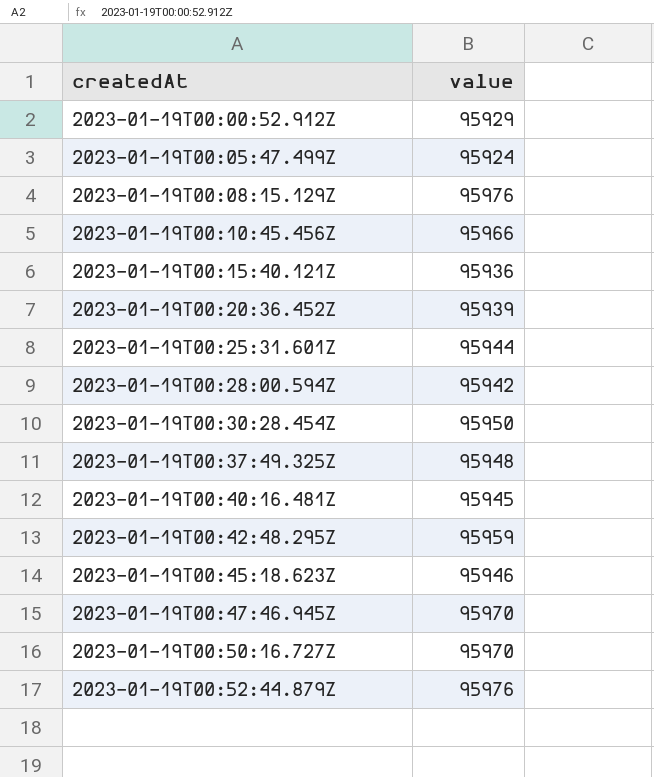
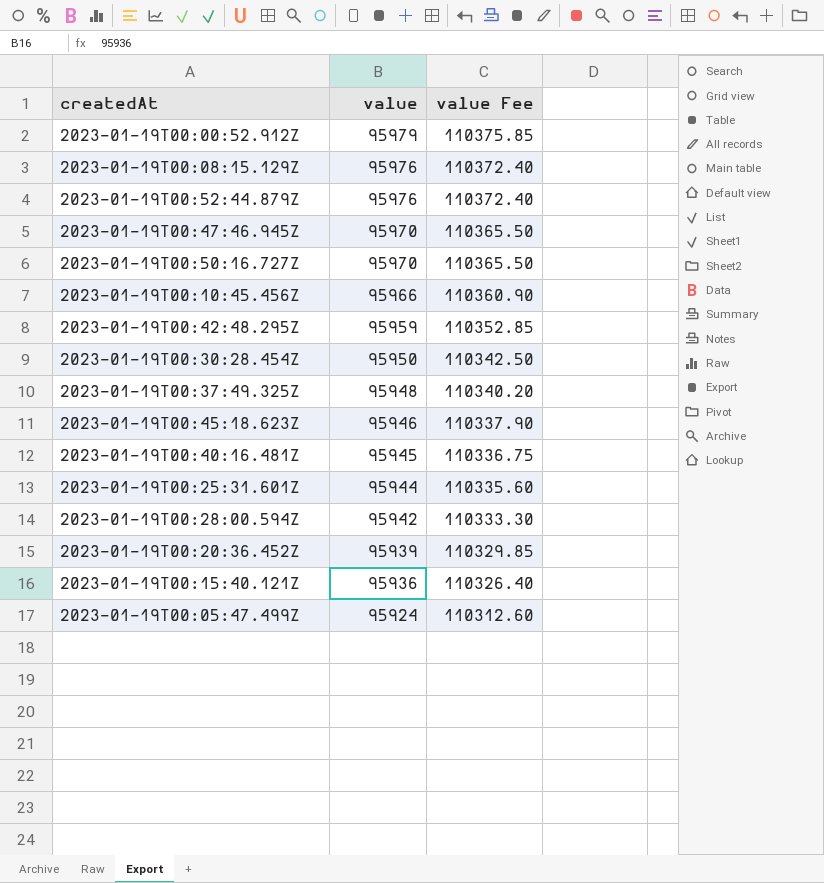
row order: createdAt ascending -> value descending
column value Fee | formula: none -> [value] * 1.15
2023-01-19T00:00:52.912Z | value: 95929 -> 95979

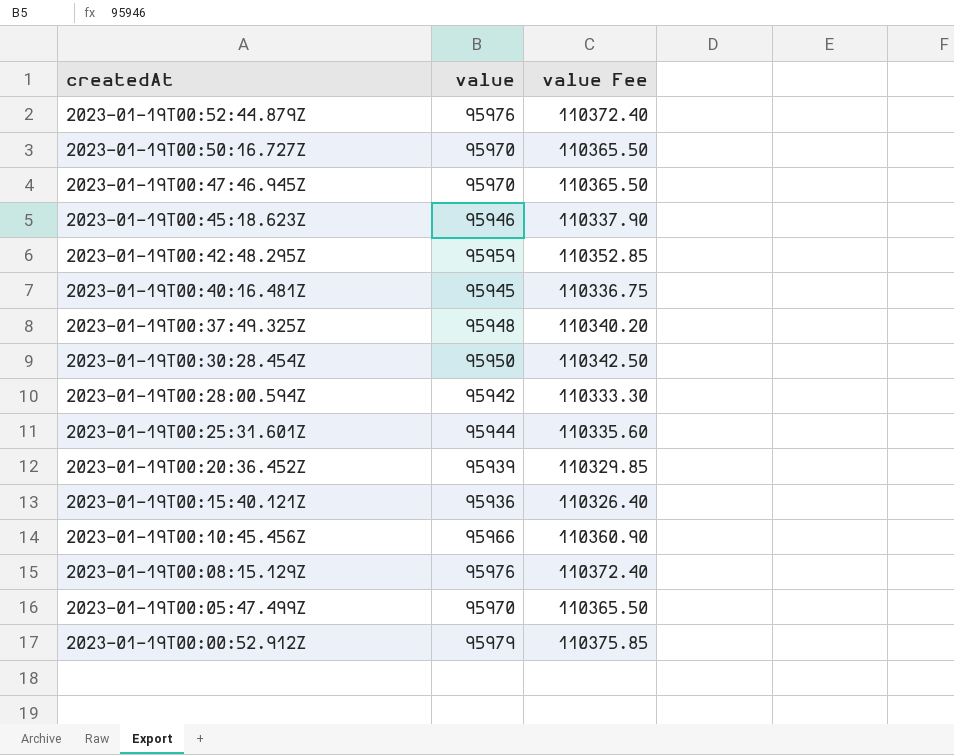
row order: value descending -> createdAt descending
2023-01-19T00:05:47.499Z | value: 95924 -> 95970
2023-01-19T00:05:47.499Z | value Fee: 110312.60 -> 110365.50

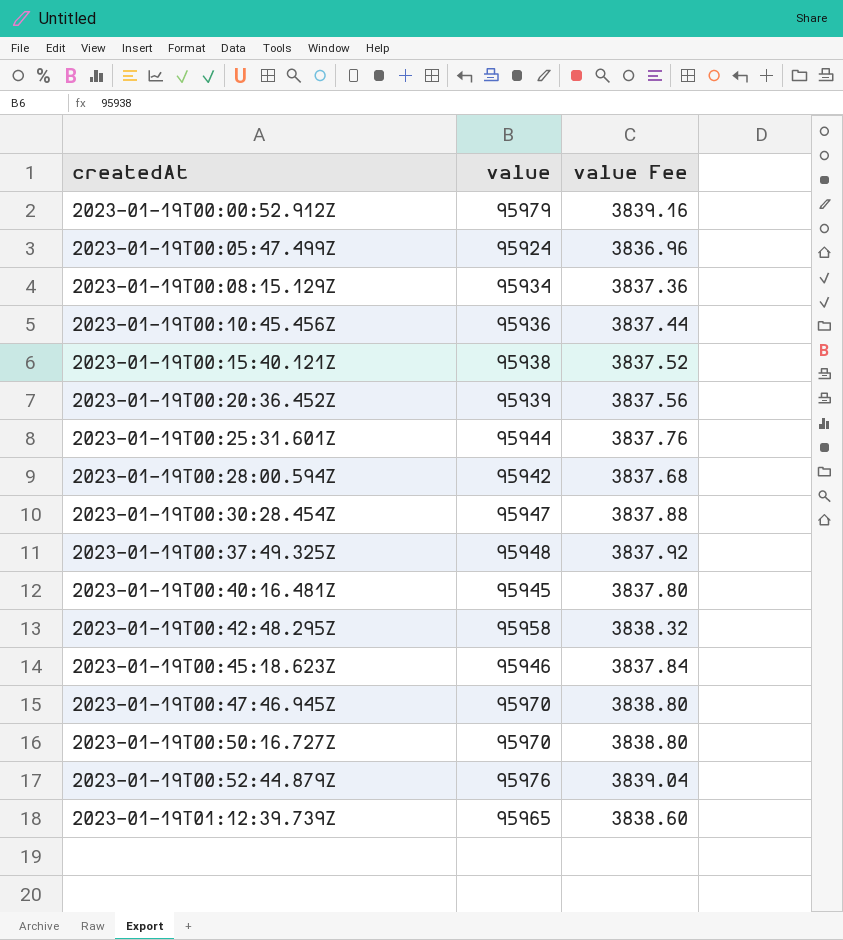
row order: createdAt descending -> createdAt ascending
column value Fee | formula: [value] * 1.15 -> [value] * 0.04
2023-01-19T00:05:47.499Z | value: 95970 -> 95924
2023-01-19T00:08:15.129Z | value: 95976 -> 95934
2023-01-19T00:10:45.456Z | value: 95966 -> 95936
2023-01-19T00:15:40.121Z | value: 95936 -> 95938
2023-01-19T00:30:28.454Z | value: 95950 -> 95947
2023-01-19T00:42:48.295Z | value: 95959 -> 95958
row 2023-01-19T01:12:39.739Z: none -> 95965 | 3838.60

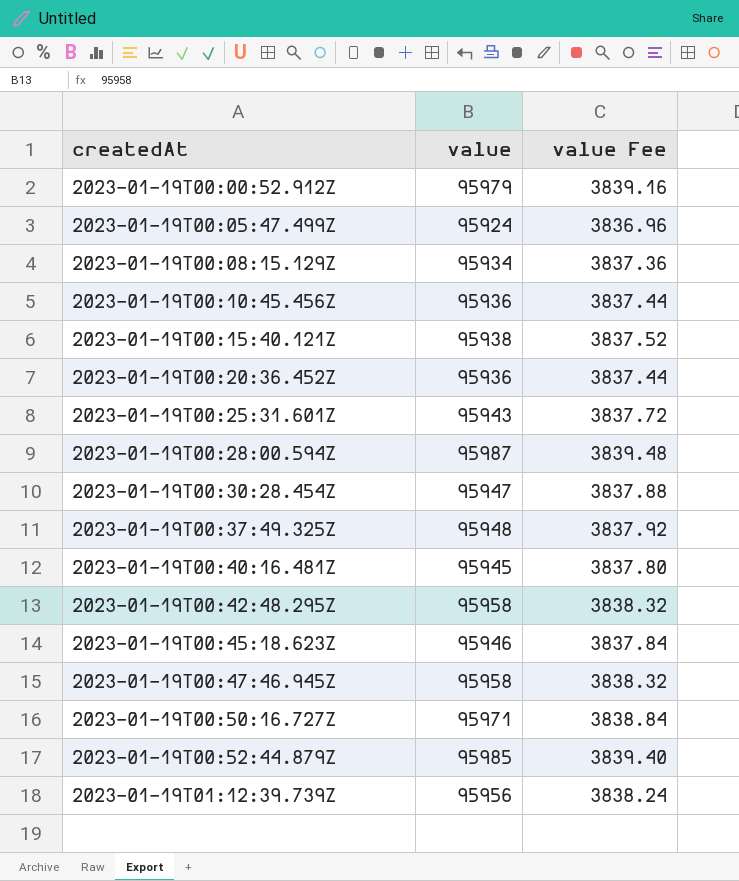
2023-01-19T00:20:36.452Z | value: 95939 -> 95936
2023-01-19T00:20:36.452Z | value Fee: 3837.56 -> 3837.44
2023-01-19T00:25:31.601Z | value: 95944 -> 95943
2023-01-19T00:25:31.601Z | value Fee: 3837.76 -> 3837.72
2023-01-19T00:28:00.594Z | value: 95942 -> 95987
2023-01-19T00:28:00.594Z | value Fee: 3837.68 -> 3839.48
2023-01-19T00:47:46.945Z | value: 95970 -> 95958
2023-01-19T00:47:46.945Z | value Fee: 3838.80 -> 3838.32
2023-01-19T00:50:16.727Z | value: 95970 -> 95971
2023-01-19T00:50:16.727Z | value Fee: 3838.80 -> 3838.84
2023-01-19T00:52:44.879Z | value: 95976 -> 95985
2023-01-19T00:52:44.879Z | value Fee: 3839.04 -> 3839.40
2023-01-19T01:12:39.739Z | value: 95965 -> 95956
2023-01-19T01:12:39.739Z | value Fee: 3838.60 -> 3838.24

